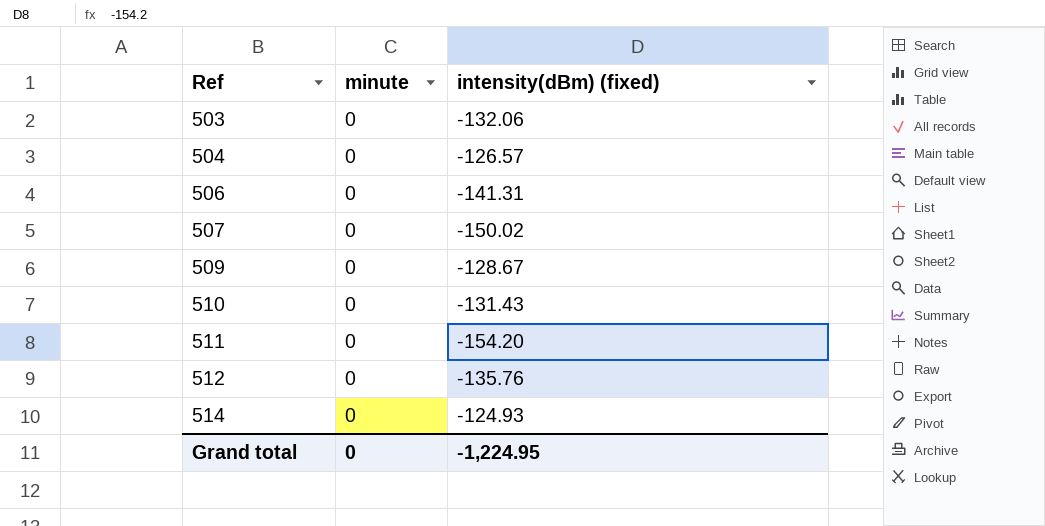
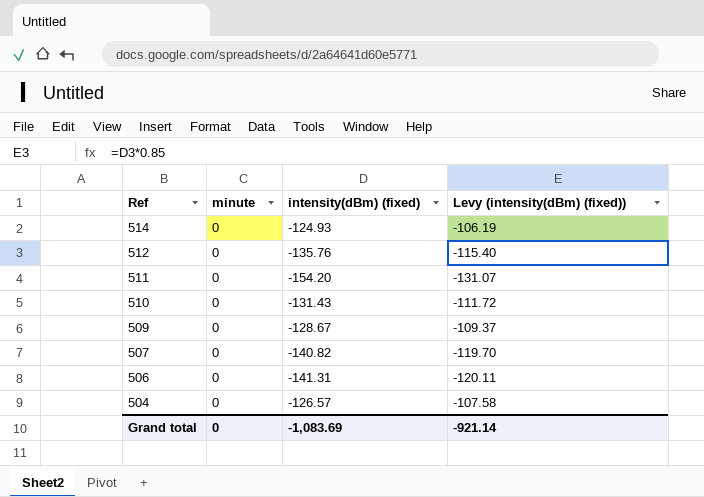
row order: Ref ascending -> Ref descending
column Levy (intensity(dBm) (fixed)) | formula: none -> [intensity(dBm) (fixed)] * 0.85
row 503: 0 | -132.06 -> none
507 | intensity(dBm) (fixed): -150.02 -> -140.82
Grand total | intensity(dBm) (fixed): -1,224.95 -> -1,083.69

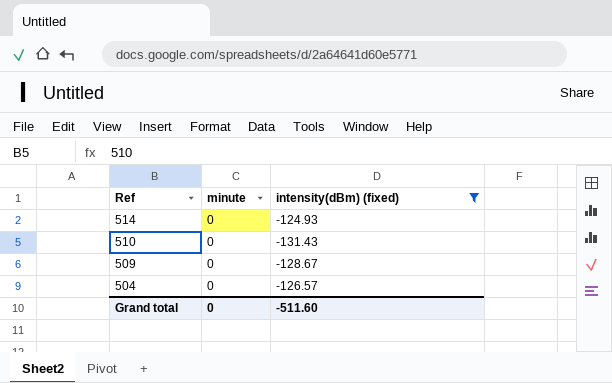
filter: none -> intensity(dBm) (fixed) >= -131.43
column Levy (intensity(dBm) (fixed)) | formula: [intensity(dBm) (fixed)] * 0.85 -> none
Grand total | intensity(dBm) (fixed): -1,083.69 -> -511.60

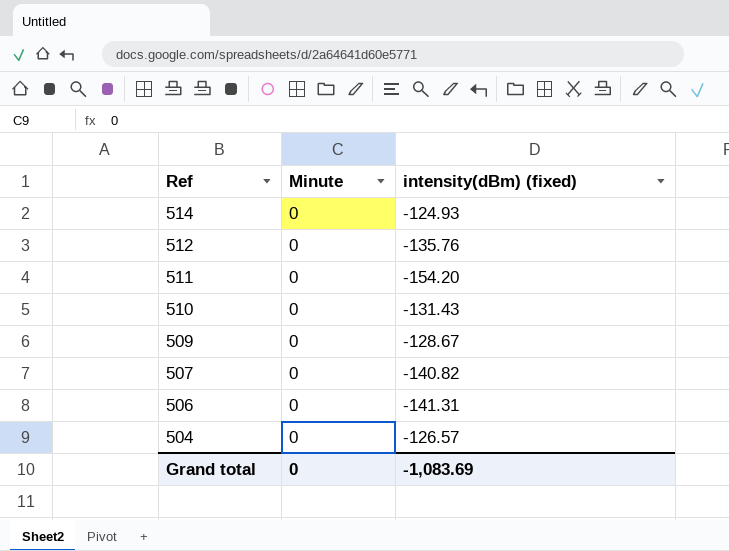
filter: intensity(dBm) (fixed) >= -131.43 -> none
column name: minute -> Minute
Grand total | intensity(dBm) (fixed): -511.60 -> -1,083.69

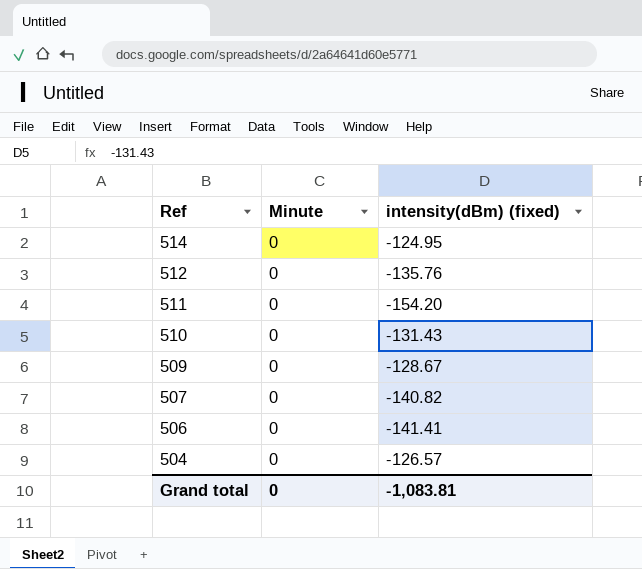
514 | intensity(dBm) (fixed): -124.93 -> -124.95
506 | intensity(dBm) (fixed): -141.31 -> -141.41
Grand total | intensity(dBm) (fixed): -1,083.69 -> -1,083.81

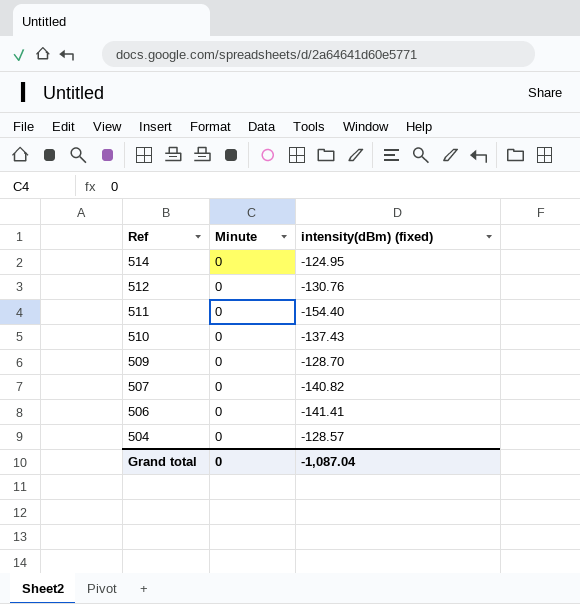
512 | intensity(dBm) (fixed): -135.76 -> -130.76
511 | intensity(dBm) (fixed): -154.20 -> -154.40
510 | intensity(dBm) (fixed): -131.43 -> -137.43
509 | intensity(dBm) (fixed): -128.67 -> -128.70
504 | intensity(dBm) (fixed): -126.57 -> -128.57
Grand total | intensity(dBm) (fixed): -1,083.81 -> -1,087.04

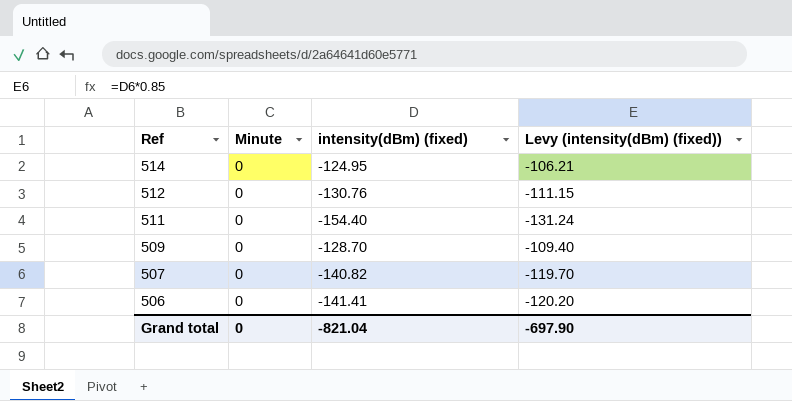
column Levy (intensity(dBm) (fixed)) | formula: none -> [intensity(dBm) (fixed)] * 0.85
row 510: 0 | -137.43 -> none
row 504: 0 | -128.57 -> none
Grand total | intensity(dBm) (fixed): -1,087.04 -> -821.04

